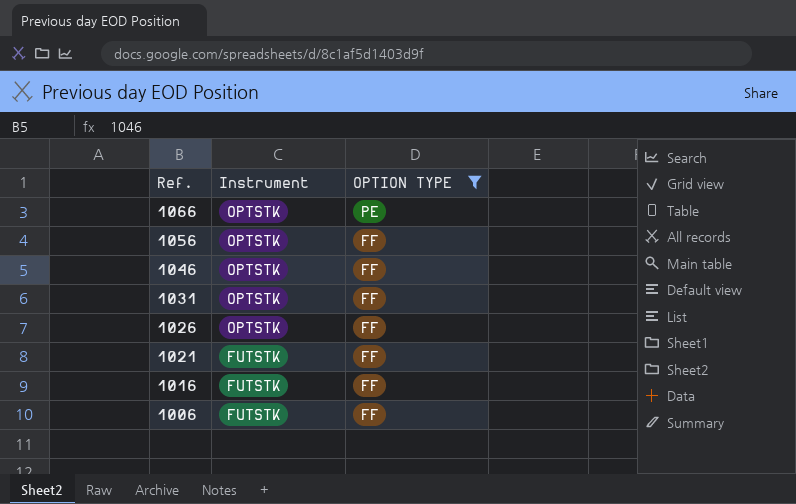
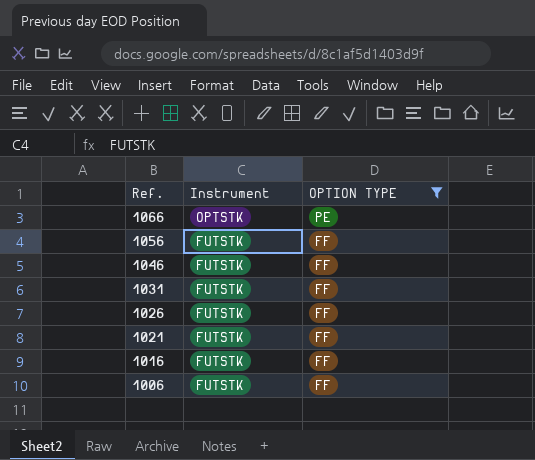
1056 | Instrument: OPTSTK -> FUTSTK
1046 | Instrument: OPTSTK -> FUTSTK
1031 | Instrument: OPTSTK -> FUTSTK
1026 | Instrument: OPTSTK -> FUTSTK

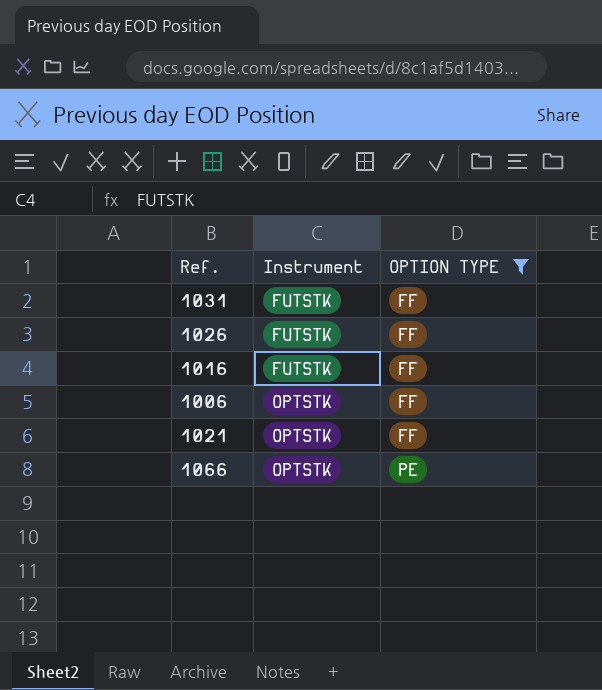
row order: Ref. descending -> Instrument ascending
row 1056: FUTSTK | FF -> none
row 1046: FUTSTK | FF -> none
1006 | Instrument: FUTSTK -> OPTSTK
1021 | Instrument: FUTSTK -> OPTSTK

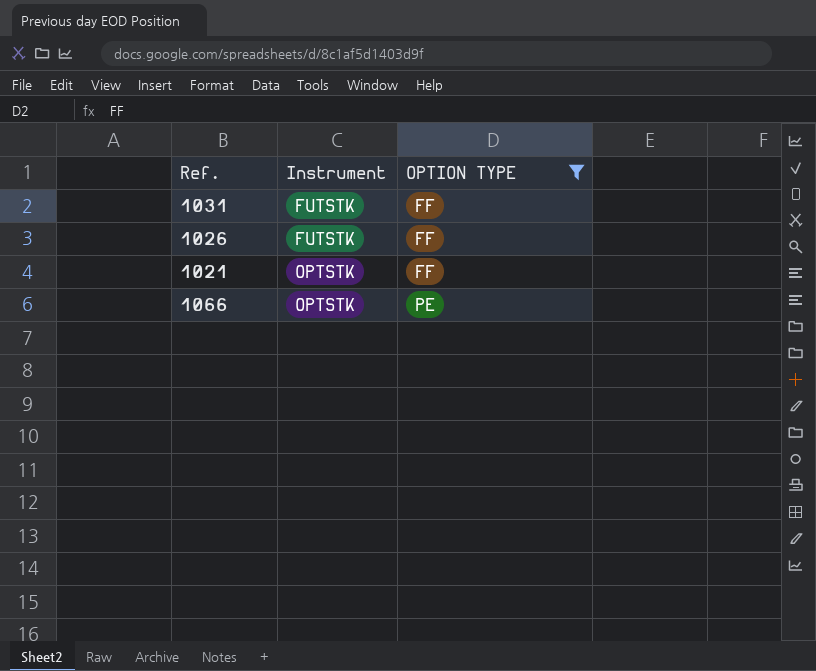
row 1016: FUTSTK | FF -> none
row 1006: OPTSTK | FF -> none

